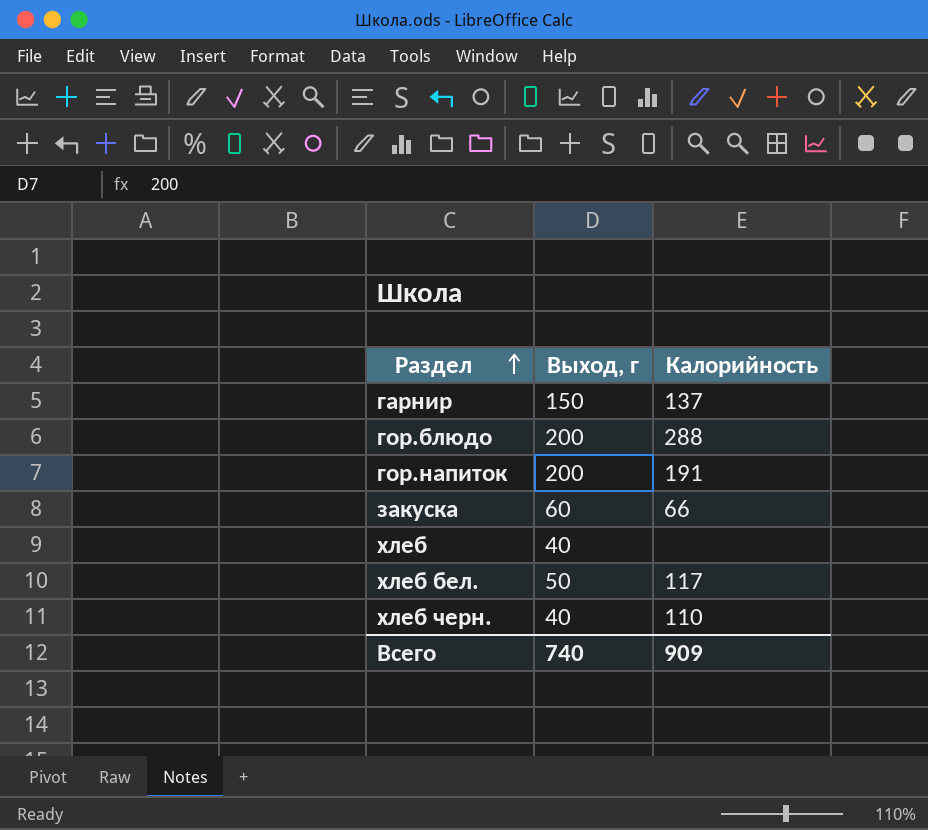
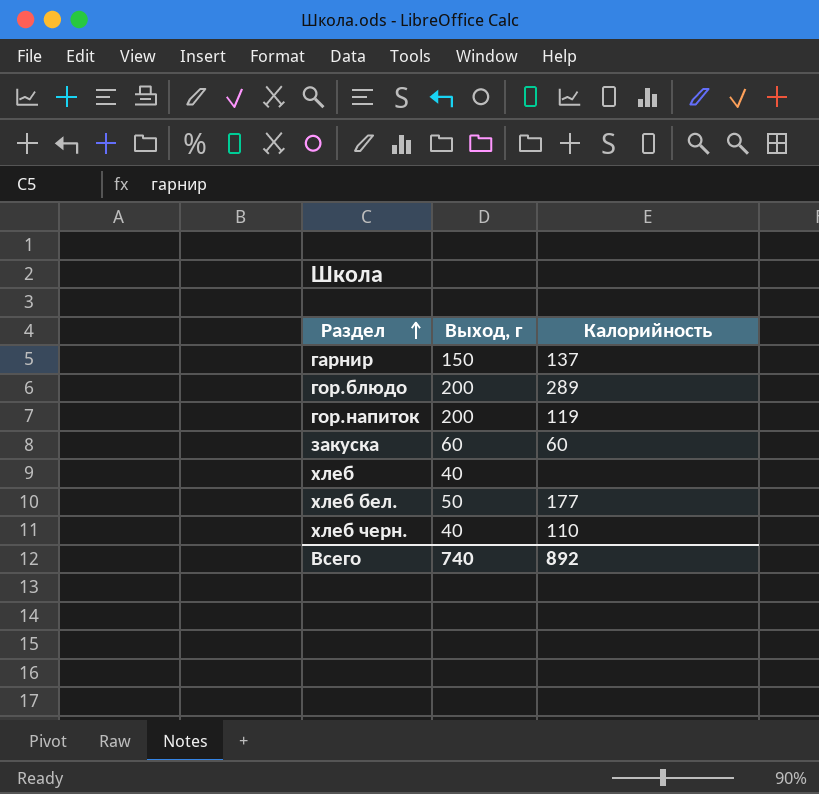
гор.блюдо | Калорийность: 288 -> 289
гор.напиток | Калорийность: 191 -> 119
закуска | Калорийность: 66 -> 60
хлеб бел. | Калорийность: 117 -> 177
Всего | Калорийность: 909 -> 892

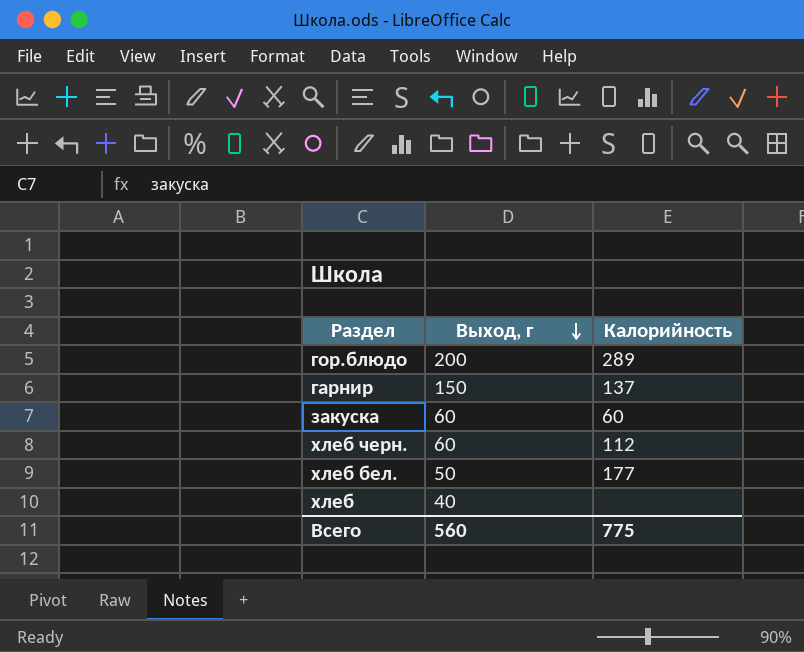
row order: Раздел ascending -> Выход, г descending
row гор.напиток: 200 | 119 -> none
хлеб черн. | Выход, г: 40 -> 60
хлеб черн. | Калорийность: 110 -> 112
Всего | Выход, г: 740 -> 560
Всего | Калорийность: 892 -> 775

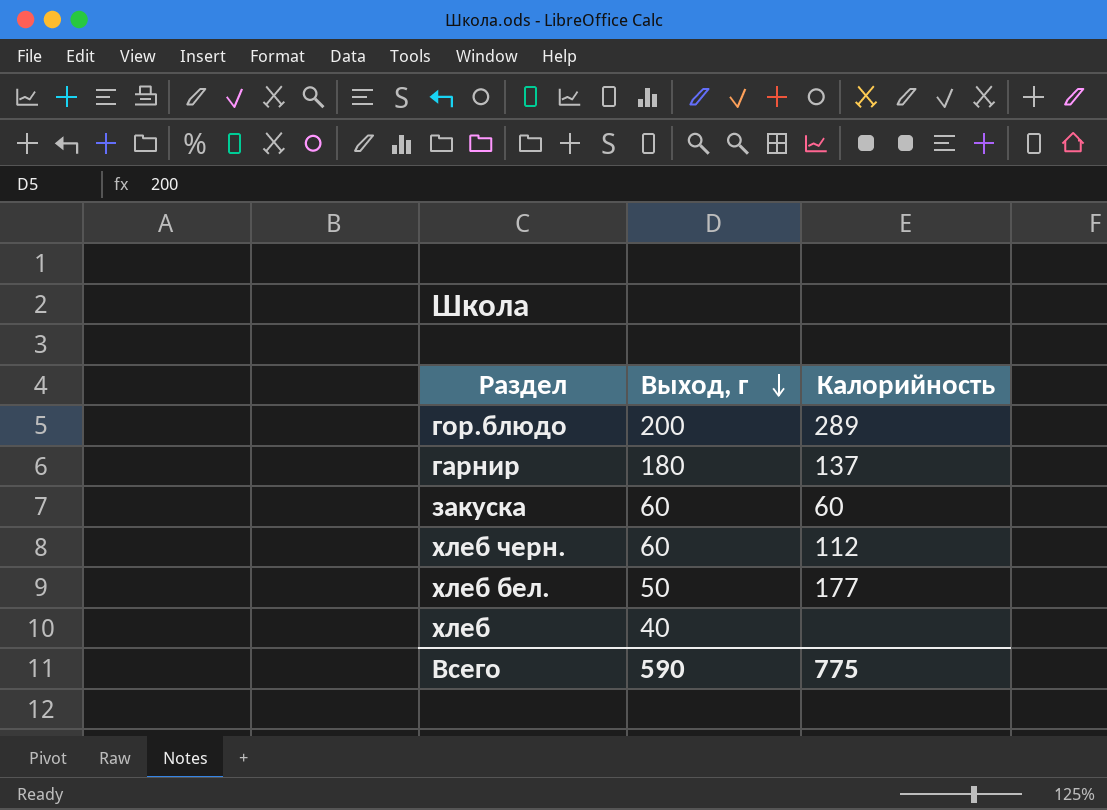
гарнир | Выход, г: 150 -> 180
Всего | Выход, г: 560 -> 590

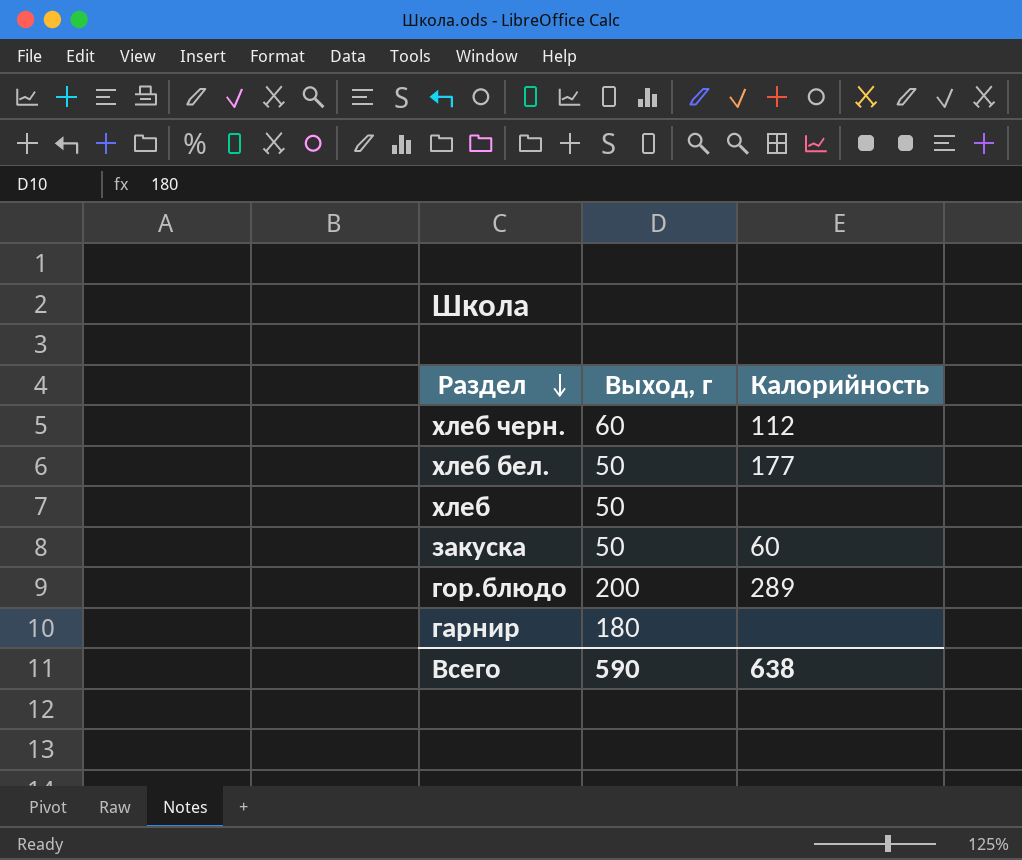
row order: Выход, г descending -> Раздел descending
хлеб | Выход, г: 40 -> 50
закуска | Выход, г: 60 -> 50
гарнир | Калорийность: 137 -> none
Всего | Калорийность: 775 -> 638

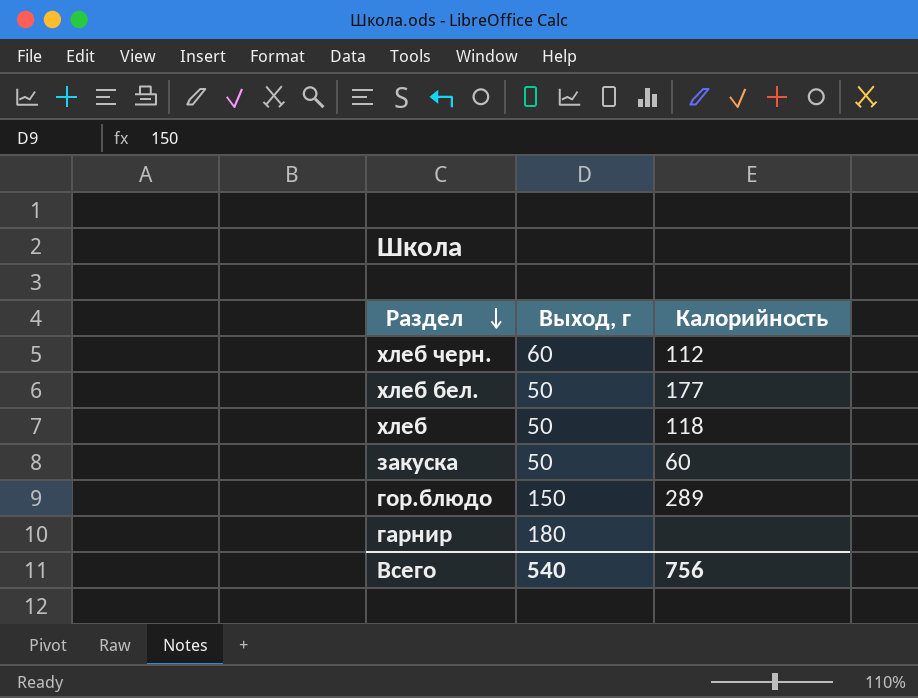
хлеб | Калорийность: none -> 118
гор.блюдо | Выход, г: 200 -> 150
Всего | Выход, г: 590 -> 540
Всего | Калорийность: 638 -> 756

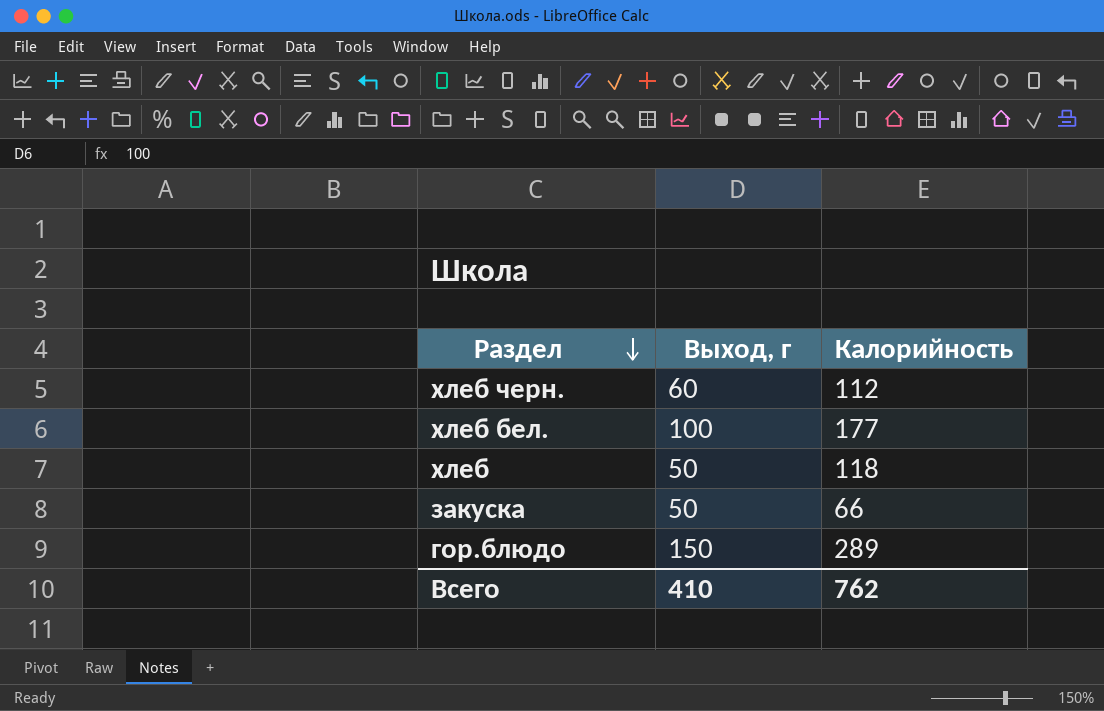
row гарнир: 180 | none -> none
хлеб бел. | Выход, г: 50 -> 100
закуска | Калорийность: 60 -> 66
Всего | Выход, г: 540 -> 410
Всего | Калорийность: 756 -> 762

